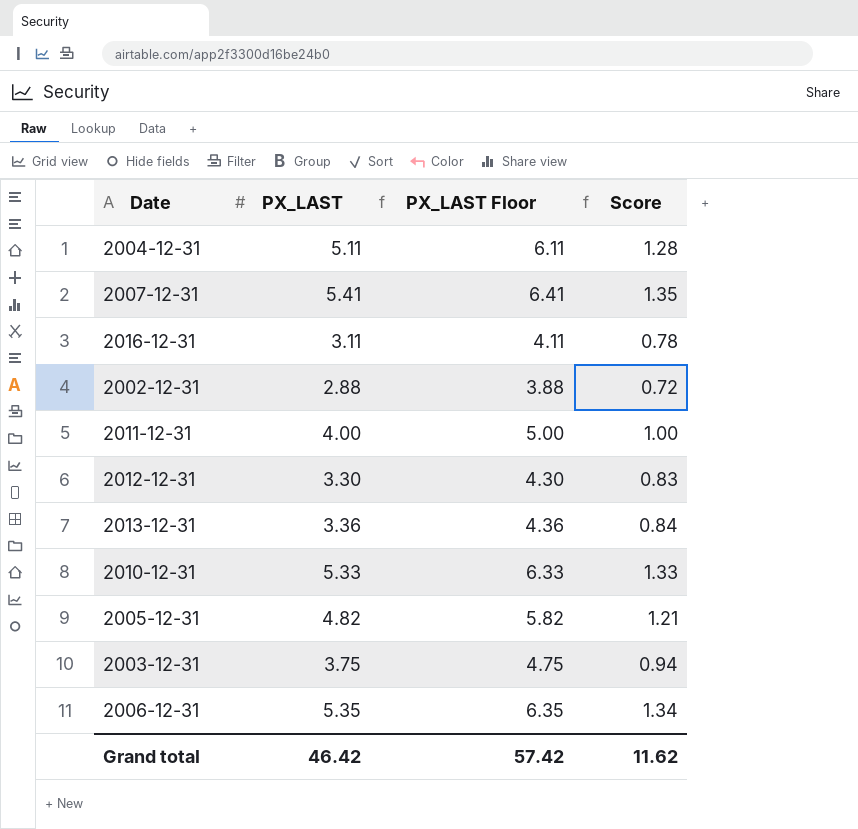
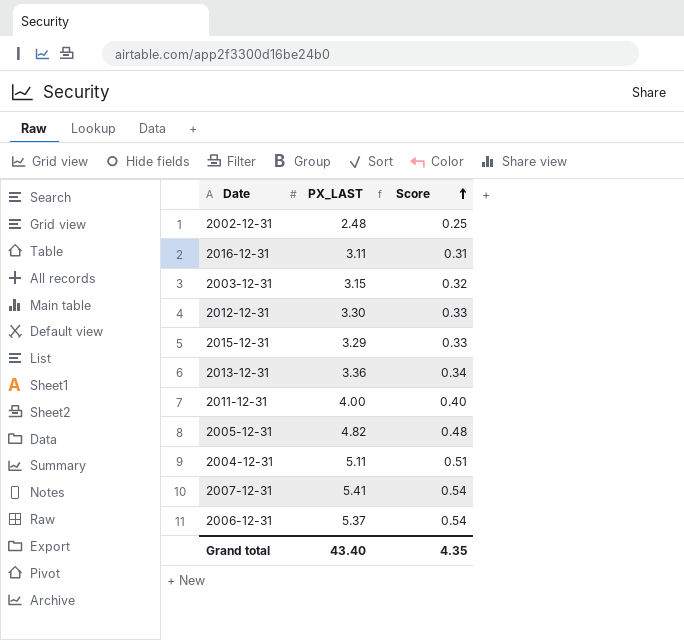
row order: none -> Score ascending
column PX_LAST Floor | formula: [PX_LAST] + 1 -> none
column Score | formula: [PX_LAST] * 0.25 -> [PX_LAST] * 0.1
row 2010-12-31: 5.33 | 6.33 | 1.33 -> none
2002-12-31 | PX_LAST: 2.88 -> 2.48
2003-12-31 | PX_LAST: 3.75 -> 3.15
row 2015-12-31: none -> 3.29 | 0.33
2006-12-31 | PX_LAST: 5.35 -> 5.37
Grand total | PX_LAST: 46.42 -> 43.40
Grand total | Score: 11.62 -> 4.35

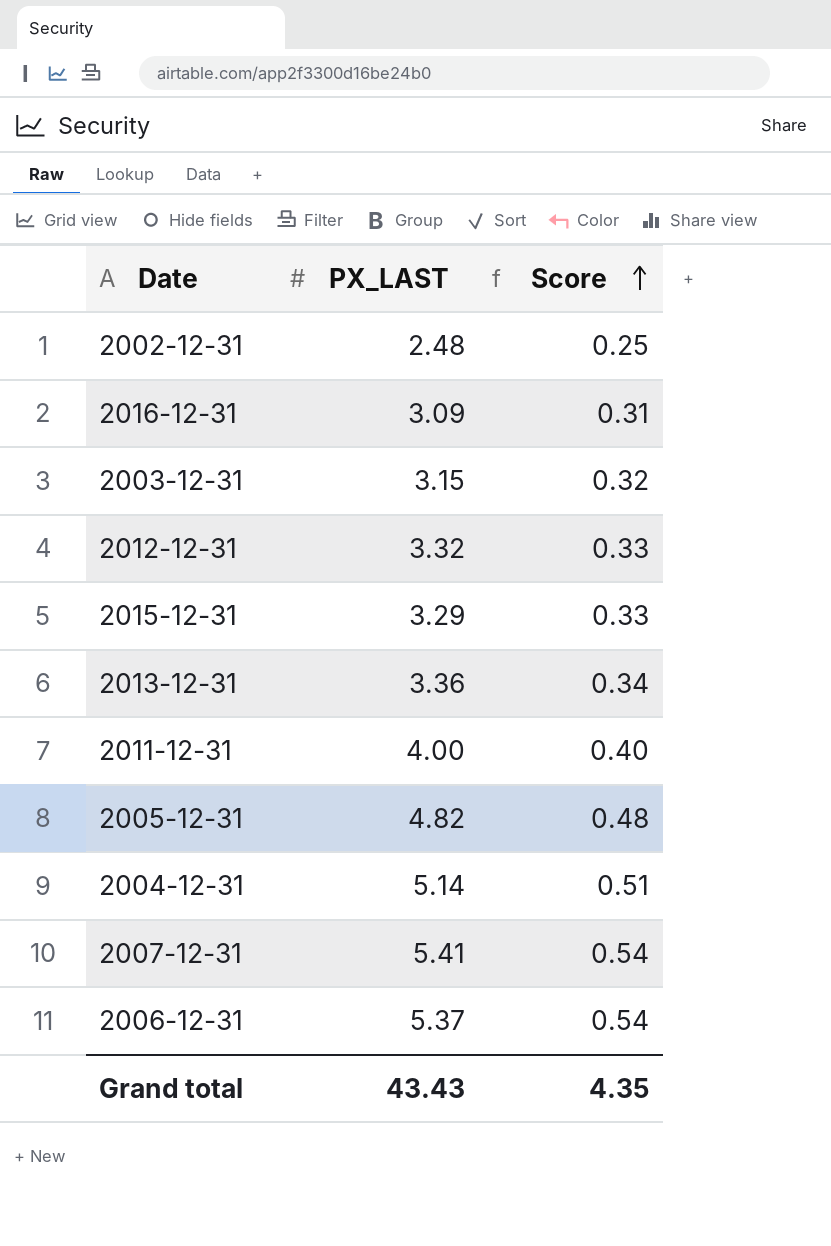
2016-12-31 | PX_LAST: 3.11 -> 3.09
2012-12-31 | PX_LAST: 3.30 -> 3.32
2004-12-31 | PX_LAST: 5.11 -> 5.14
Grand total | PX_LAST: 43.40 -> 43.43

